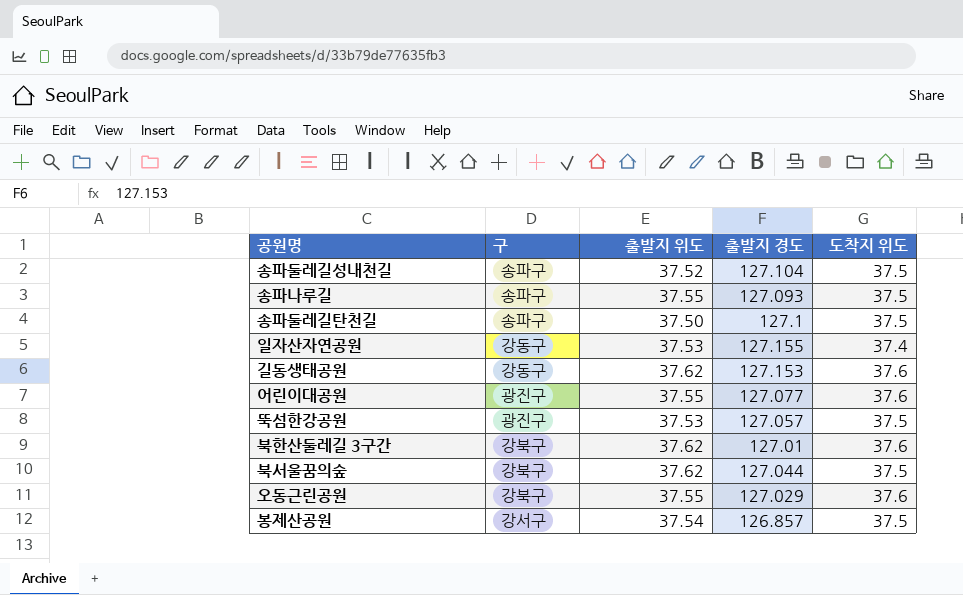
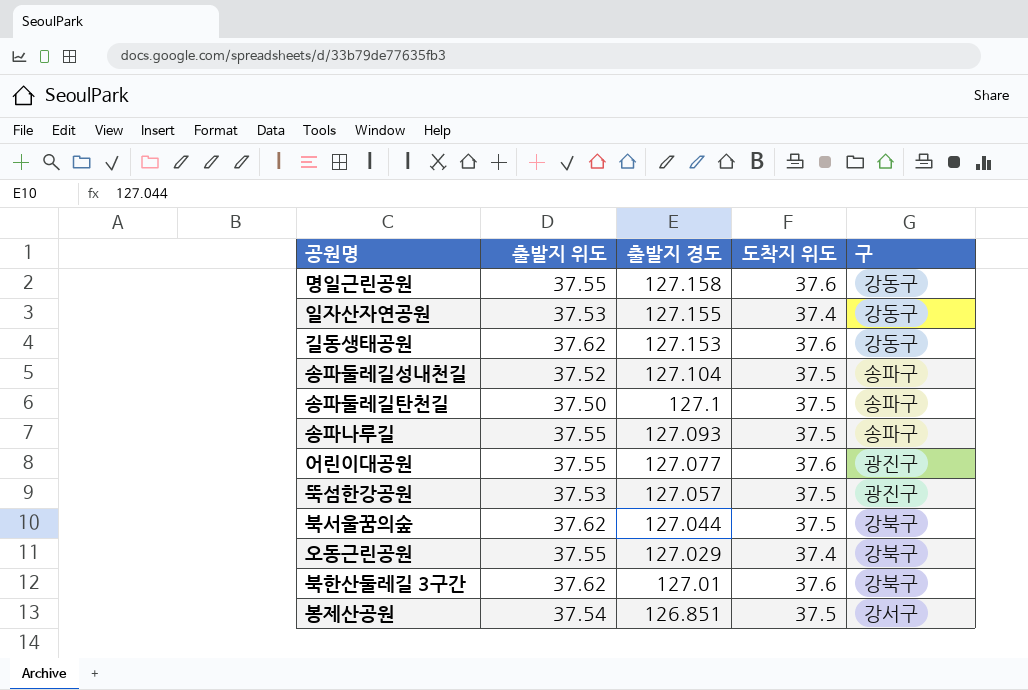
row order: none -> 출발지 경도 descending
column 구 | position: 2 -> 5
row 명일근린공원: none -> 37.55 | 127.158 | 37.6 | 강동구
오동근린공원 | 도착지 위도: 37.6 -> 37.4
봉제산공원 | 출발지 경도: 126.857 -> 126.851

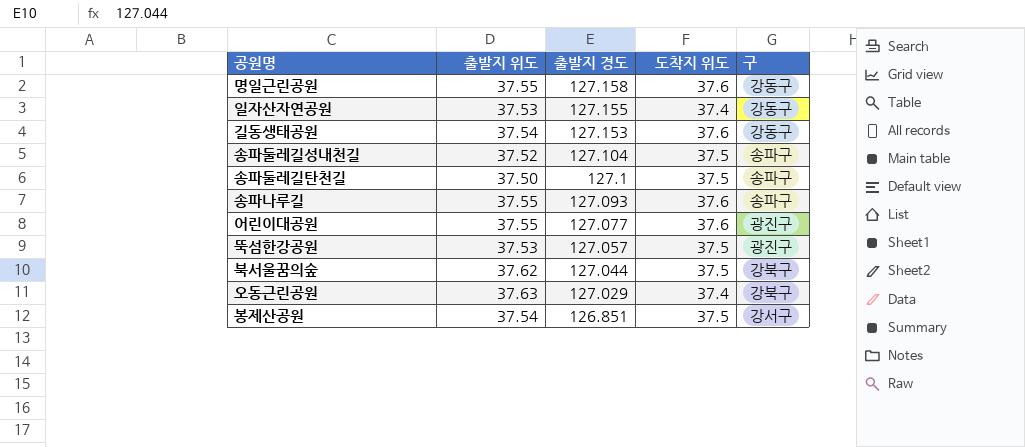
row 북한산둘레길 3구간: 37.62 | 127.01 | 37.6 | 강북구 -> none
길동생태공원 | 출발지 위도: 37.62 -> 37.54
송파나루길 | 도착지 위도: 37.5 -> 37.6
오동근린공원 | 출발지 위도: 37.55 -> 37.63

